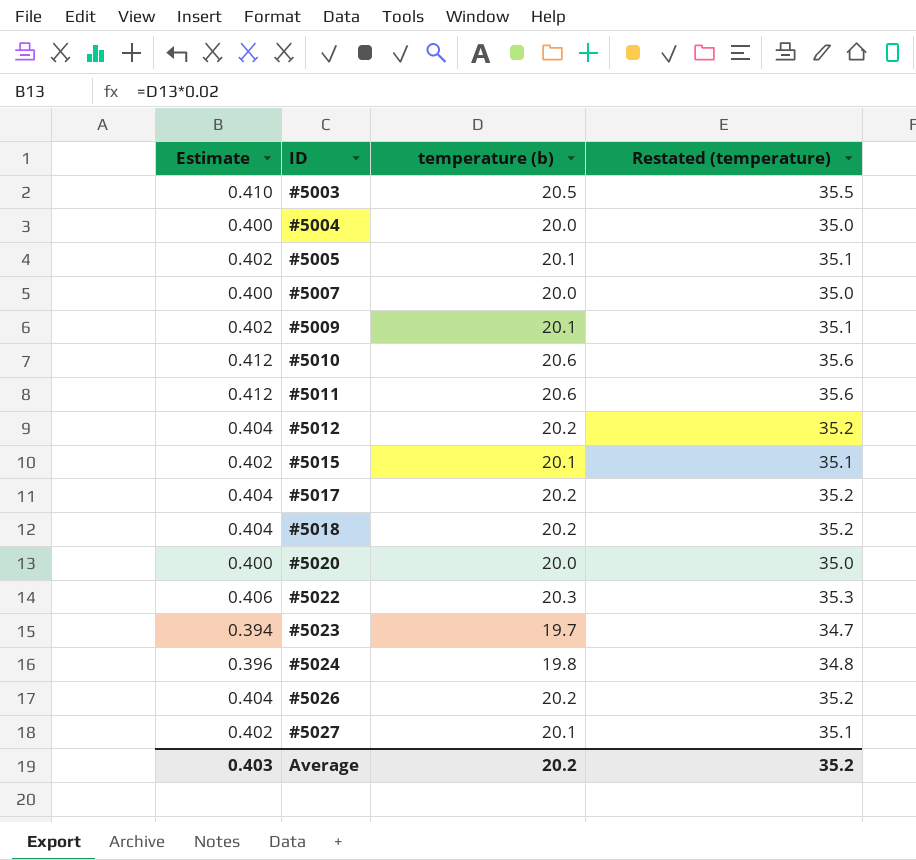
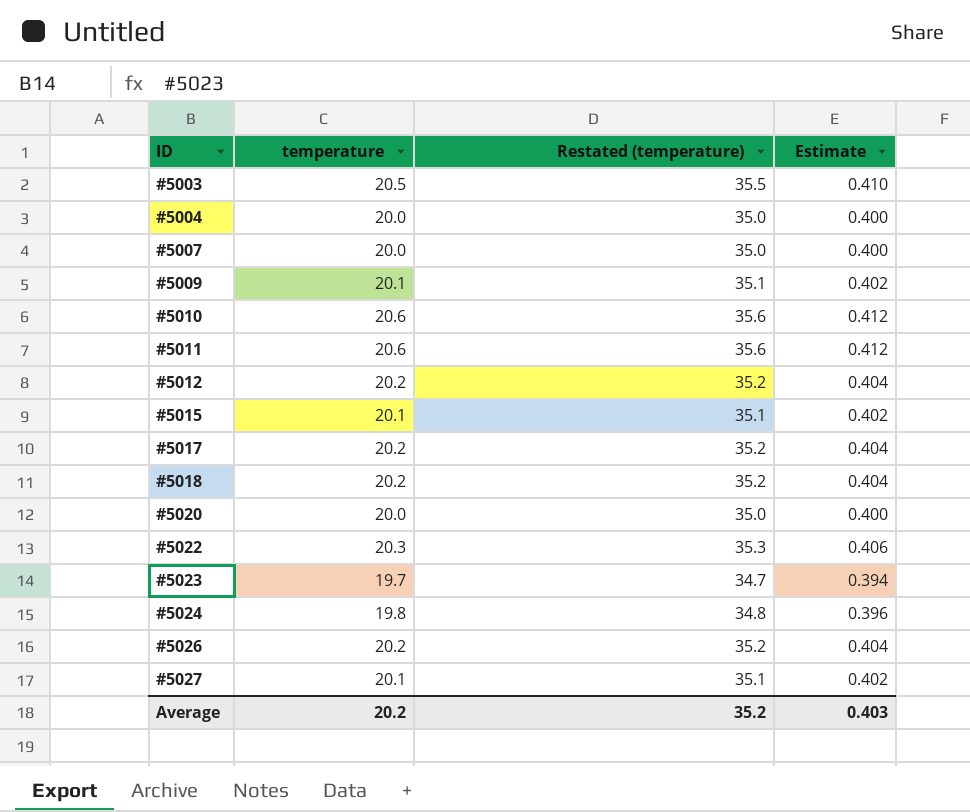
column name: temperature (b) -> temperature
column Estimate | position: 1 -> 4
row #5005: 0.402 | 20.1 | 35.1 -> none

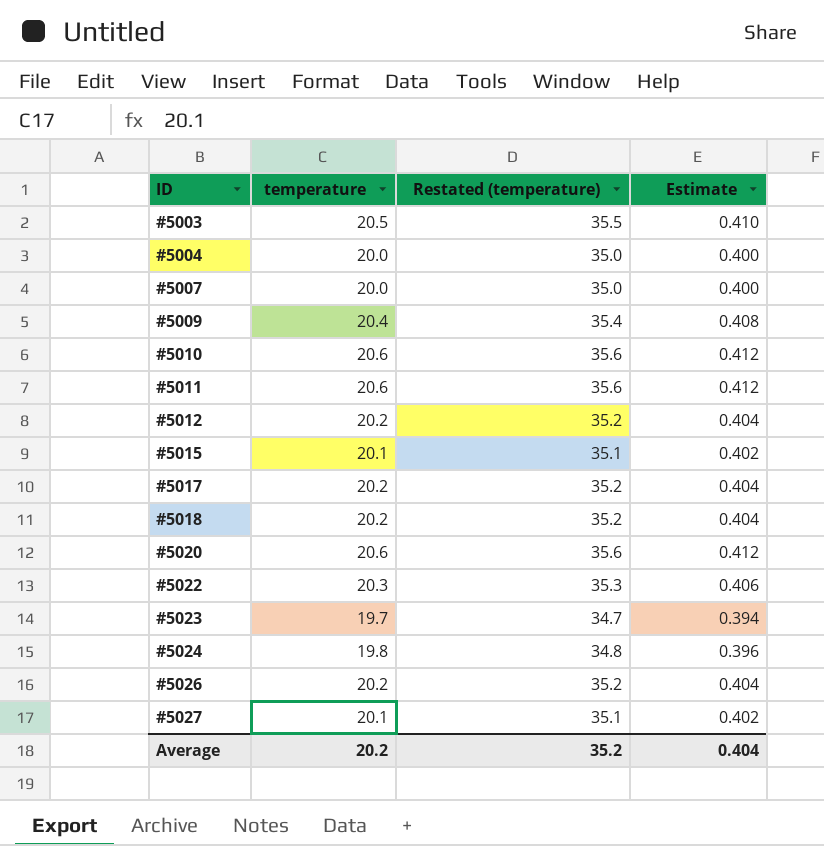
#5009 | temperature: 20.1 -> 20.4
#5009 | Restated (temperature): 35.1 -> 35.4
#5009 | Estimate: 0.402 -> 0.408
#5020 | temperature: 20.0 -> 20.6
#5020 | Restated (temperature): 35.0 -> 35.6
#5020 | Estimate: 0.400 -> 0.412
Average | Estimate: 0.403 -> 0.404

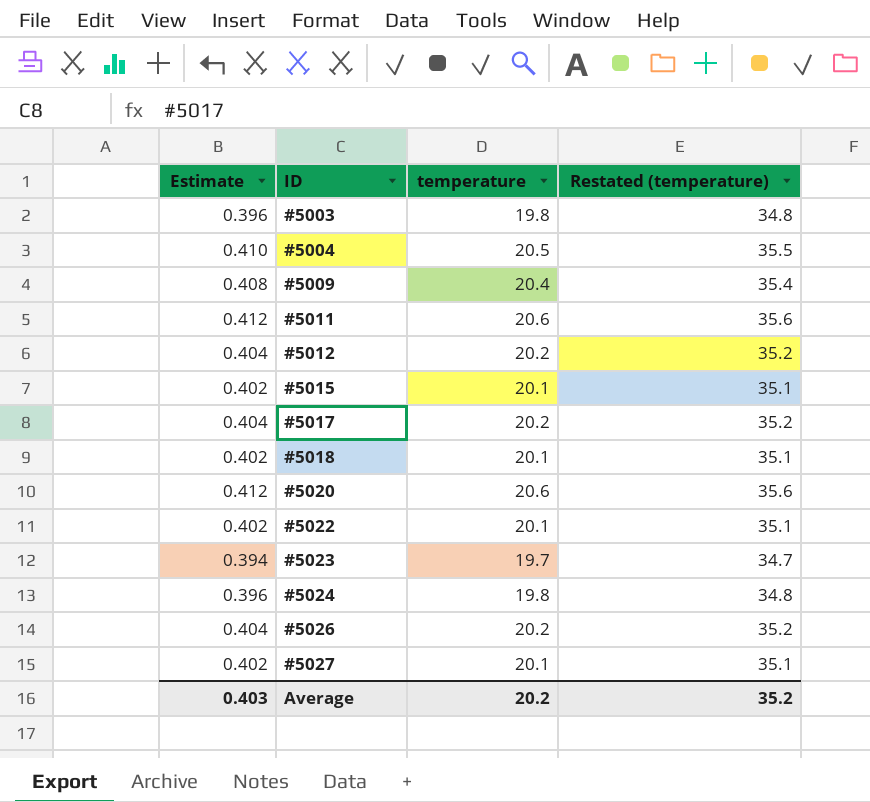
column Estimate | position: 4 -> 1
row #5007: 20.0 | 35.0 | 0.400 -> none
row #5010: 20.6 | 35.6 | 0.412 -> none
#5003 | Estimate: 0.410 -> 0.396
#5003 | temperature: 20.5 -> 19.8
#5003 | Restated (temperature): 35.5 -> 34.8
#5004 | Estimate: 0.400 -> 0.410
#5004 | temperature: 20.0 -> 20.5
#5004 | Restated (temperature): 35.0 -> 35.5
#5018 | Estimate: 0.404 -> 0.402
#5018 | temperature: 20.2 -> 20.1
#5018 | Restated (temperature): 35.2 -> 35.1
#5022 | Estimate: 0.406 -> 0.402
#5022 | temperature: 20.3 -> 20.1
#5022 | Restated (temperature): 35.3 -> 35.1
Average | Estimate: 0.404 -> 0.403

